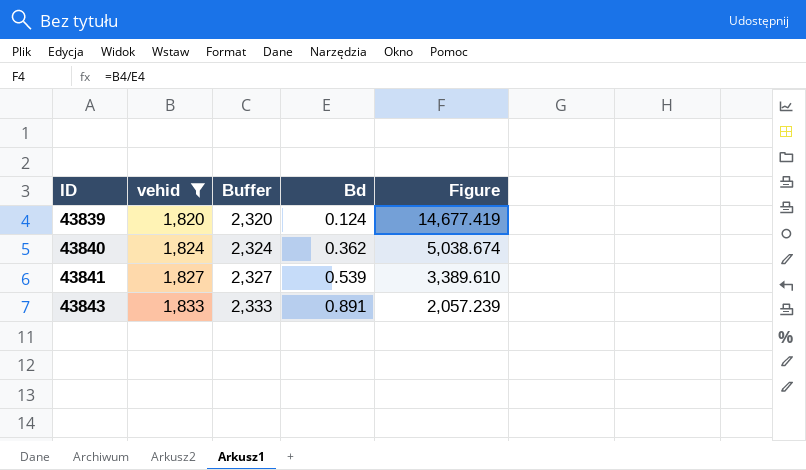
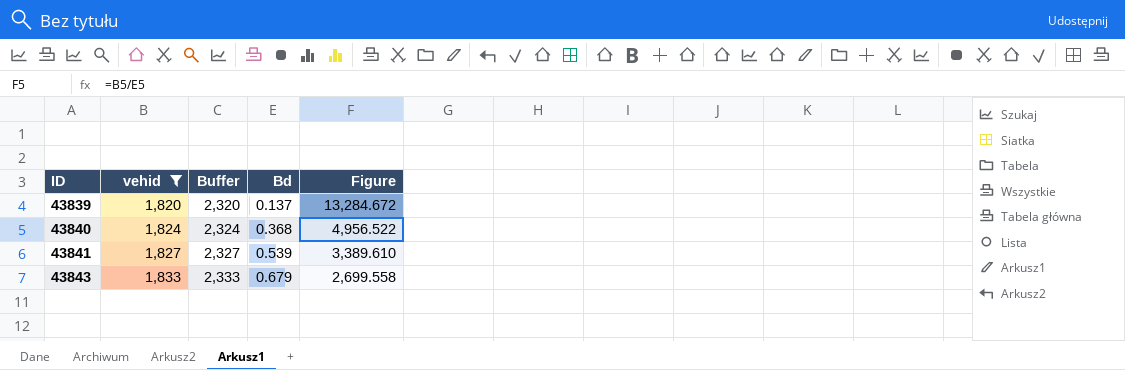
43839 | Bd: 0.124 -> 0.137
43839 | Figure: 14,677.419 -> 13,284.672
43840 | Bd: 0.362 -> 0.368
43840 | Figure: 5,038.674 -> 4,956.522
43843 | Bd: 0.891 -> 0.679
43843 | Figure: 2,057.239 -> 2,699.558

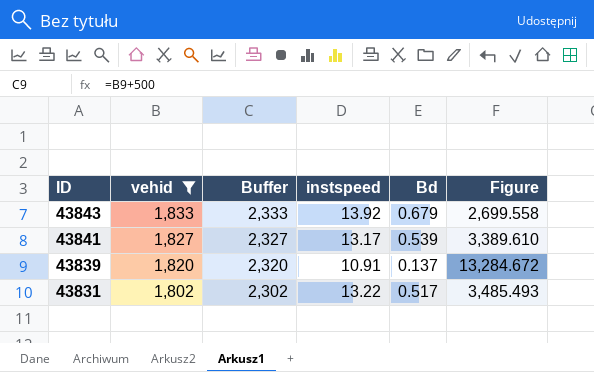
row order: ID ascending -> ID descending
column instspeed | position: none -> 4
row 43840: 1,824 | 2,324 | 0.368 | 4,956.522 -> none
row 43831: none -> 1,802 | 2,302 | 13.22 | 0.517 | 3,485.493

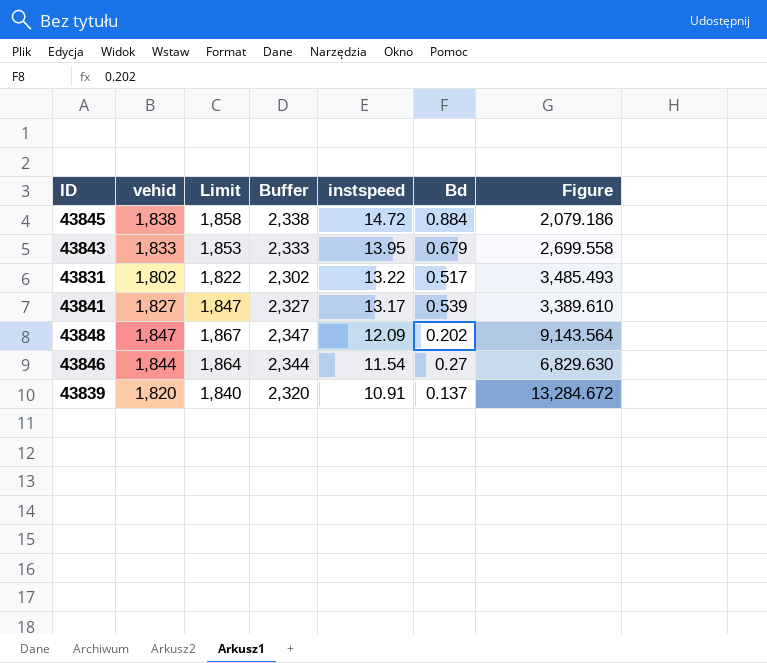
filter: vehid <= 1,833 -> none
row order: ID descending -> instspeed descending
column Limit | formula: none -> [vehid] + 20
43843 | instspeed: 13.92 -> 13.95

